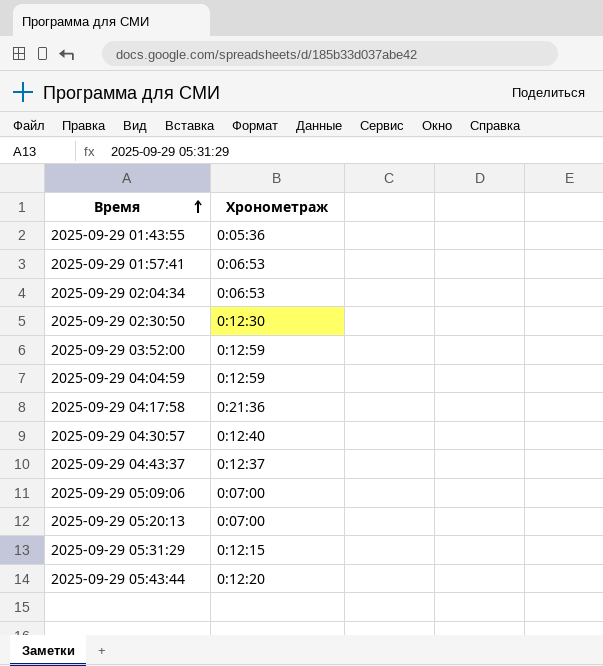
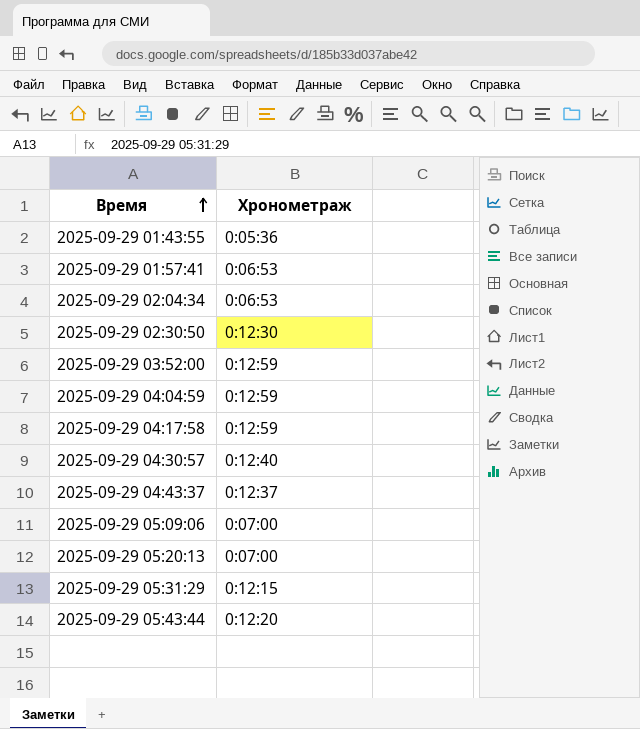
2025-09-29 04:17:58 | Хронометраж: 0:21:36 -> 0:12:59

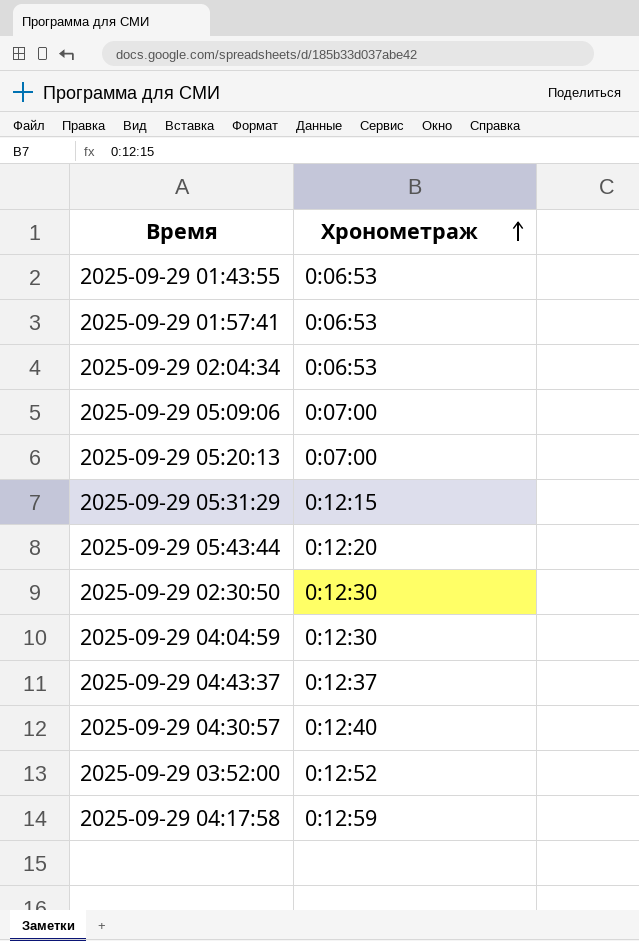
row order: Время ascending -> Хронометраж ascending
2025-09-29 01:43:55 | Хронометраж: 0:05:36 -> 0:06:53
2025-09-29 04:04:59 | Хронометраж: 0:12:59 -> 0:12:30
2025-09-29 03:52:00 | Хронометраж: 0:12:59 -> 0:12:52

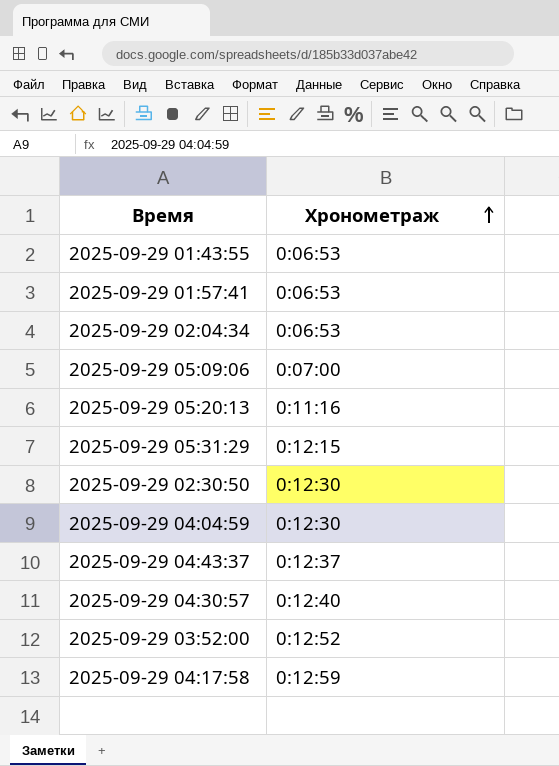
row 2025-09-29 05:43:44: 0:12:20 -> none
2025-09-29 05:20:13 | Хронометраж: 0:07:00 -> 0:11:16

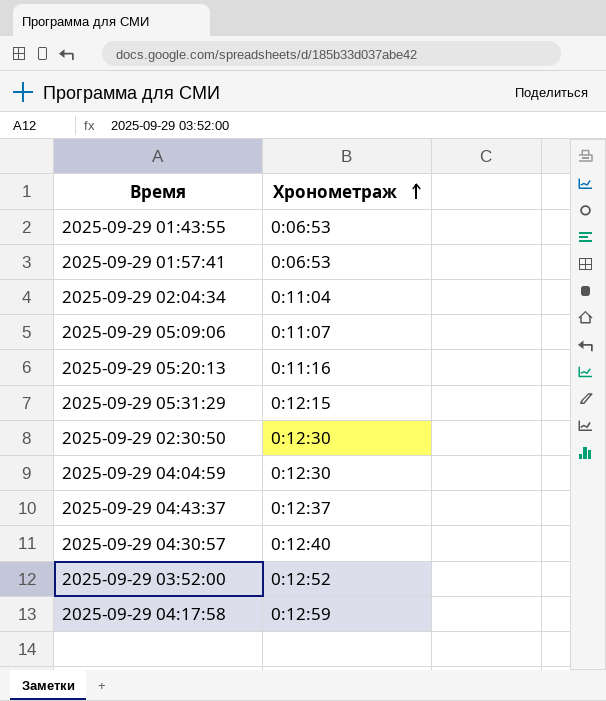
2025-09-29 02:04:34 | Хронометраж: 0:06:53 -> 0:11:04
2025-09-29 05:09:06 | Хронометраж: 0:07:00 -> 0:11:07

